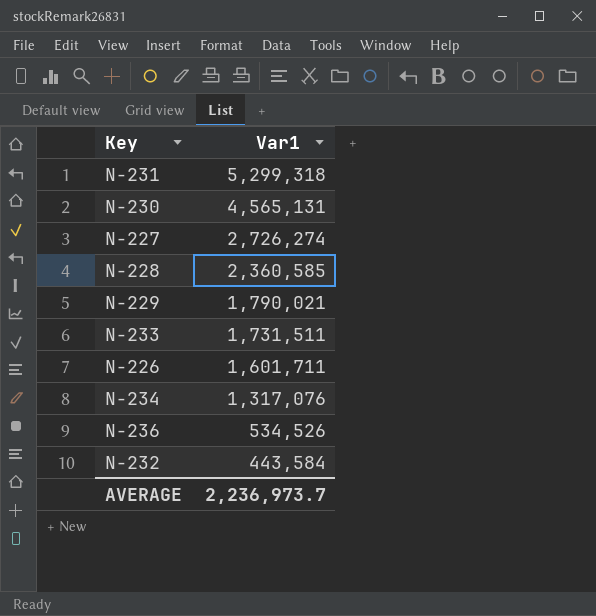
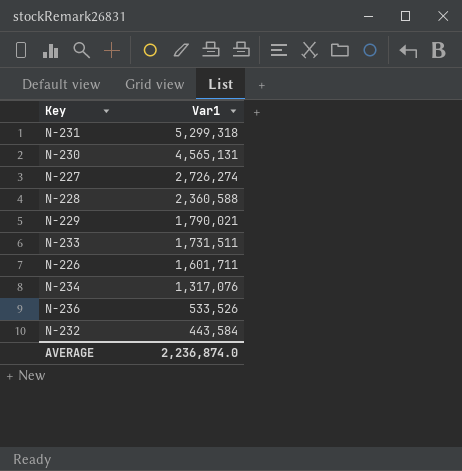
N-228 | Var1: 2,360,585 -> 2,360,588
N-236 | Var1: 534,526 -> 533,526
AVERAGE | Var1: 2,236,973.7 -> 2,236,874.0

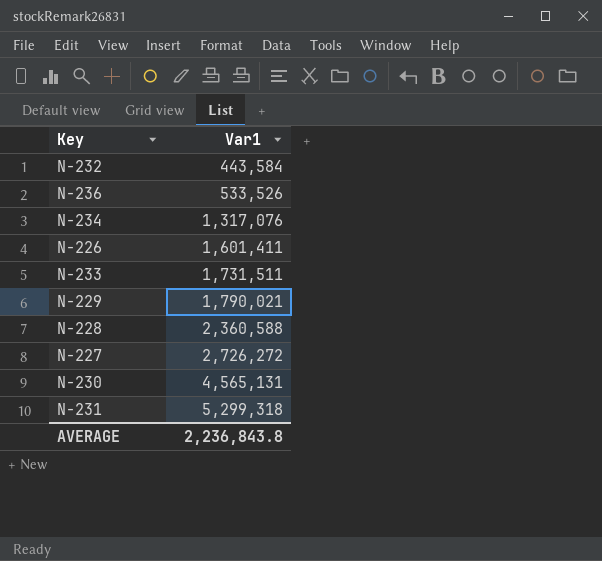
row order: Var1 descending -> Var1 ascending
N-226 | Var1: 1,601,711 -> 1,601,411
N-227 | Var1: 2,726,274 -> 2,726,272
AVERAGE | Var1: 2,236,874.0 -> 2,236,843.8

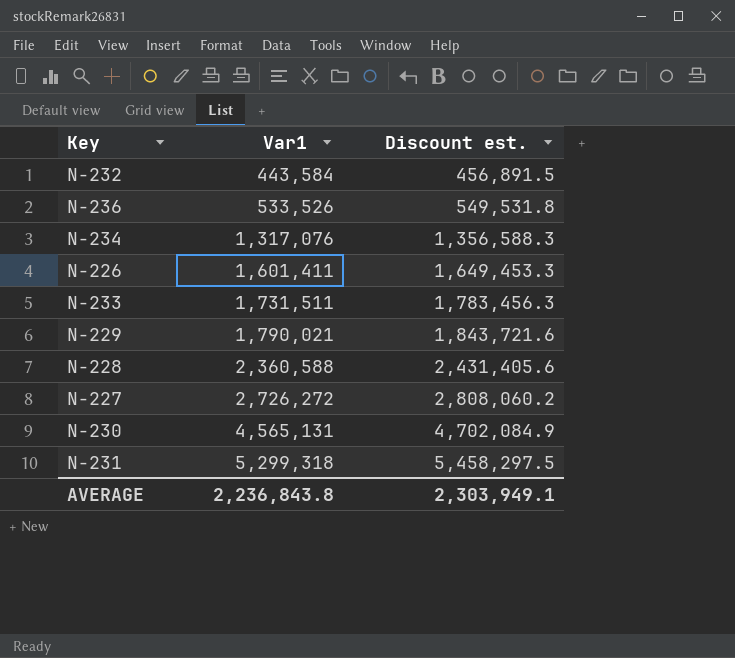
column Discount est. | formula: none -> [Var1] * 1.03

